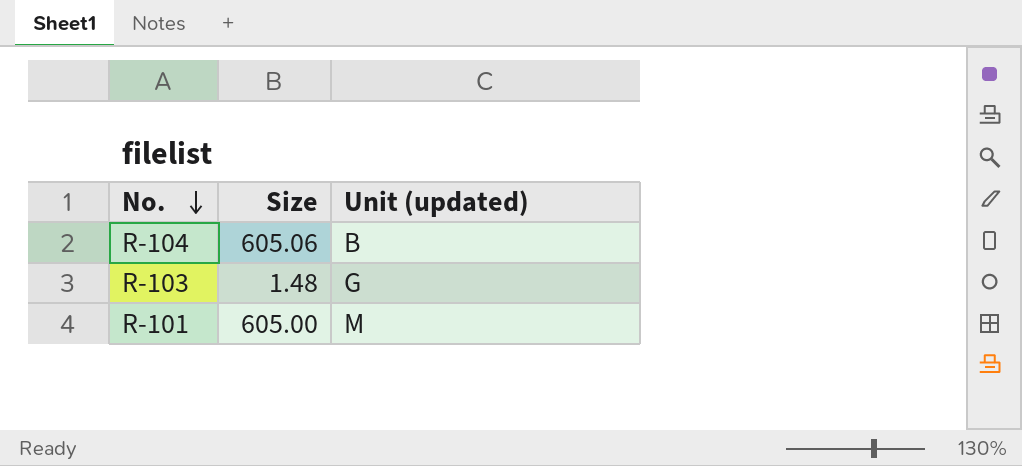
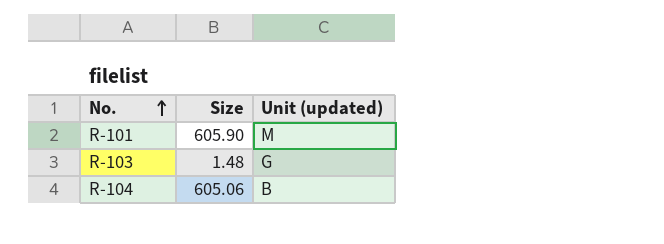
row order: No. descending -> No. ascending
R-101 | Size: 605.00 -> 605.90

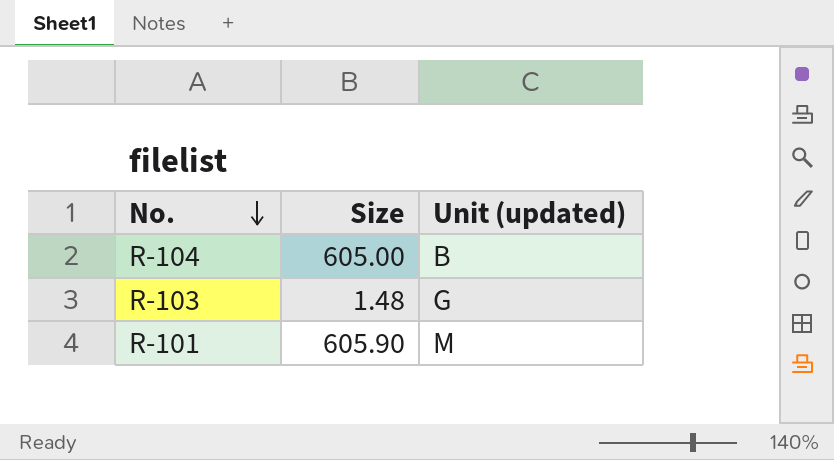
row order: No. ascending -> No. descending
R-104 | Size: 605.06 -> 605.00

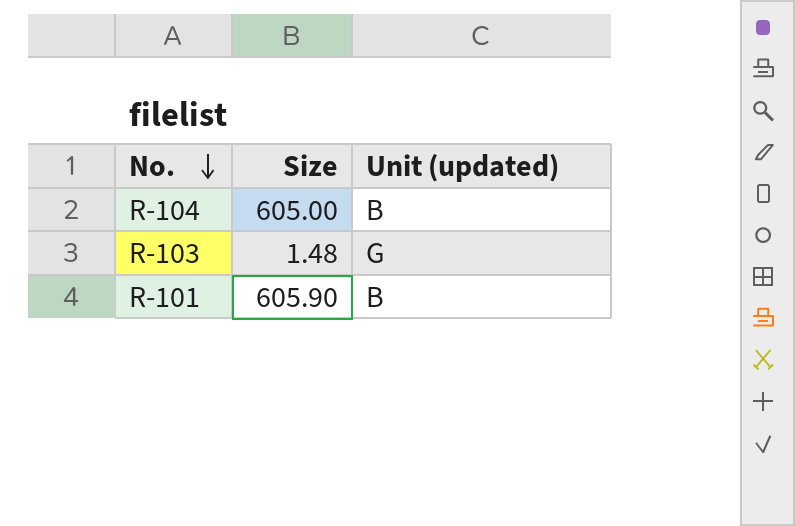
R-101 | Unit (updated): M -> B

